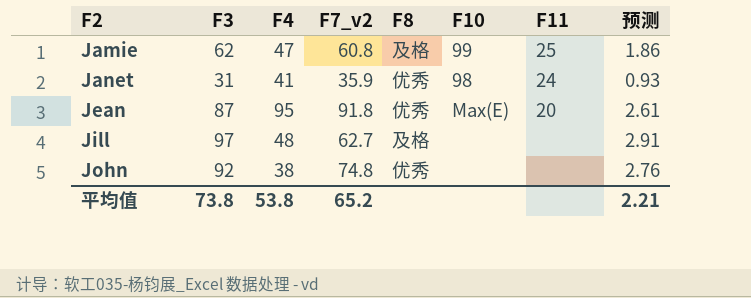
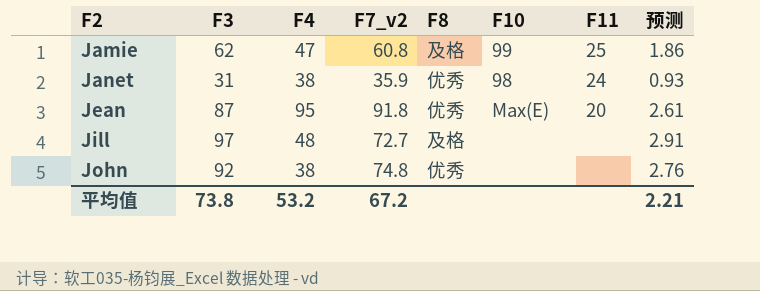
Janet | F4: 41 -> 38
Jill | F7_v2: 62.7 -> 72.7
平均值 | F4: 53.8 -> 53.2
平均值 | F7_v2: 65.2 -> 67.2

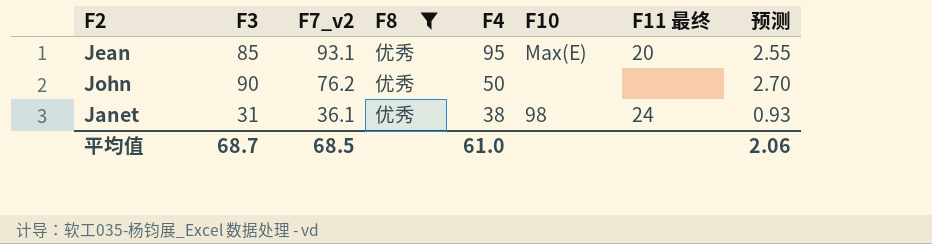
filter: none -> F8 = 优秀
row order: F2 ascending -> F7_v2 descending
column F4 | position: 3 -> 5
column name: F11 -> F11 最终
Jean | F3: 87 -> 85
Jean | F7_v2: 91.8 -> 93.1
Jean | 预测: 2.61 -> 2.55
John | F3: 92 -> 90
John | F7_v2: 74.8 -> 76.2
John | F4: 38 -> 50
John | 预测: 2.76 -> 2.70
Janet | F7_v2: 35.9 -> 36.1
平均值 | F3: 73.8 -> 68.7
平均值 | F7_v2: 67.2 -> 68.5
平均值 | F4: 53.2 -> 61.0
平均值 | 预测: 2.21 -> 2.06

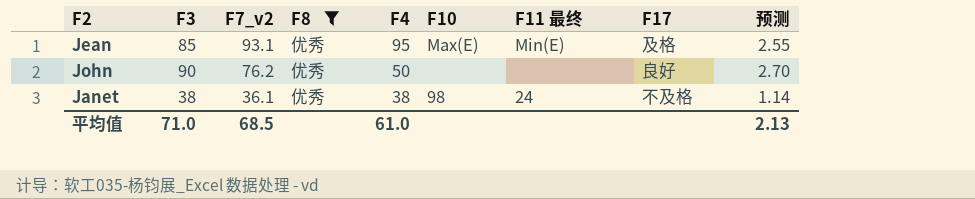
column F17 | position: none -> 8
Jean | F11 最终: 20 -> Min(E)
Janet | F3: 31 -> 38
Janet | 预测: 0.93 -> 1.14
平均值 | F3: 68.7 -> 71.0
平均值 | 预测: 2.06 -> 2.13

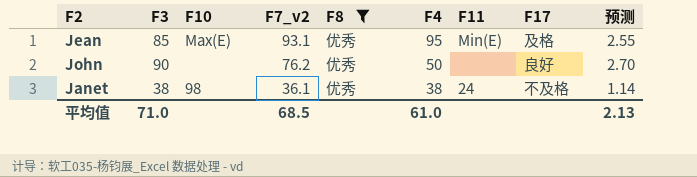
column F10 | position: 6 -> 3
column name: F11 最终 -> F11

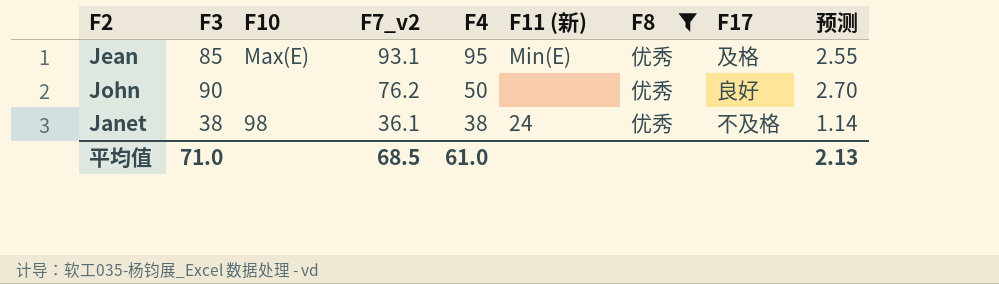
column name: F11 -> F11 (新)
column F8 | position: 5 -> 7

